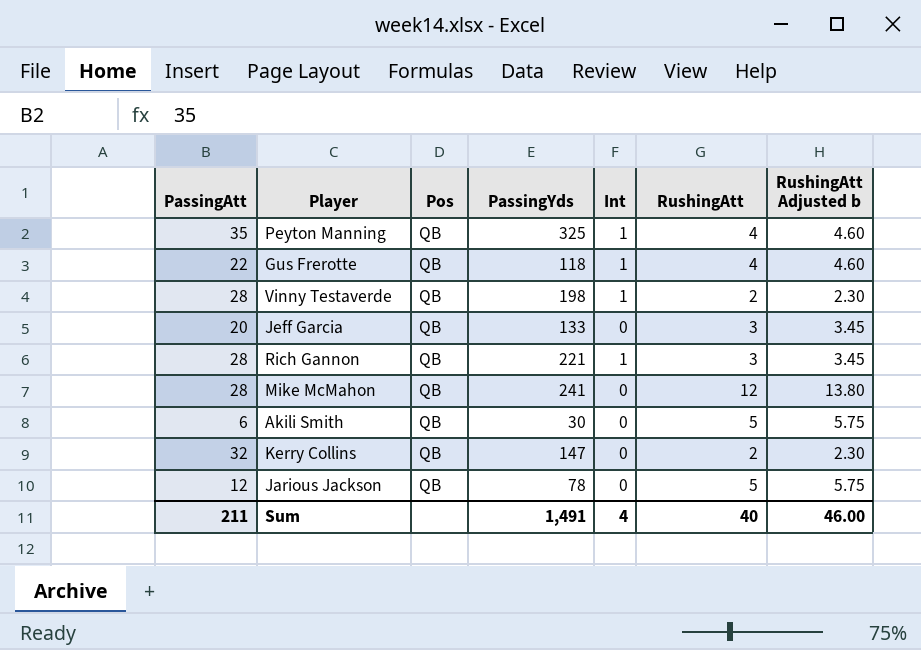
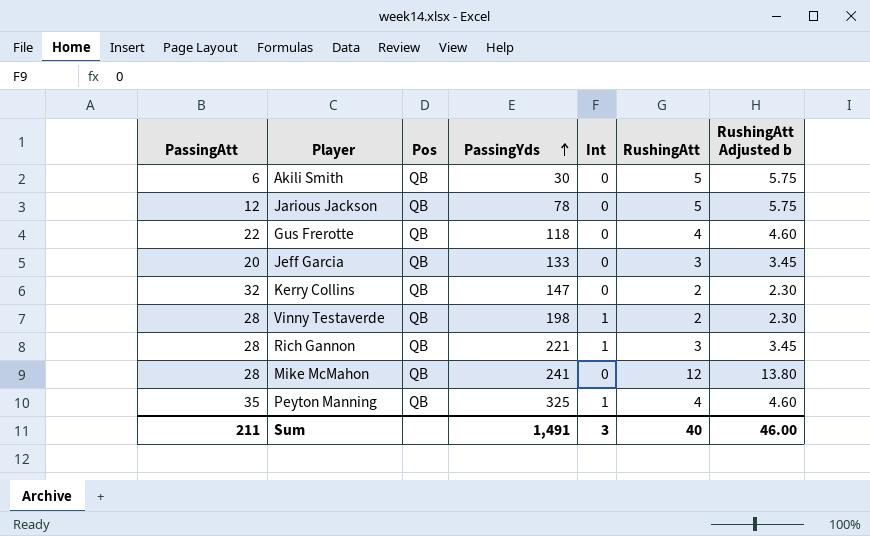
row order: none -> PassingYds ascending
Gus Frerotte | Int: 1 -> 0
Sum | Int: 4 -> 3

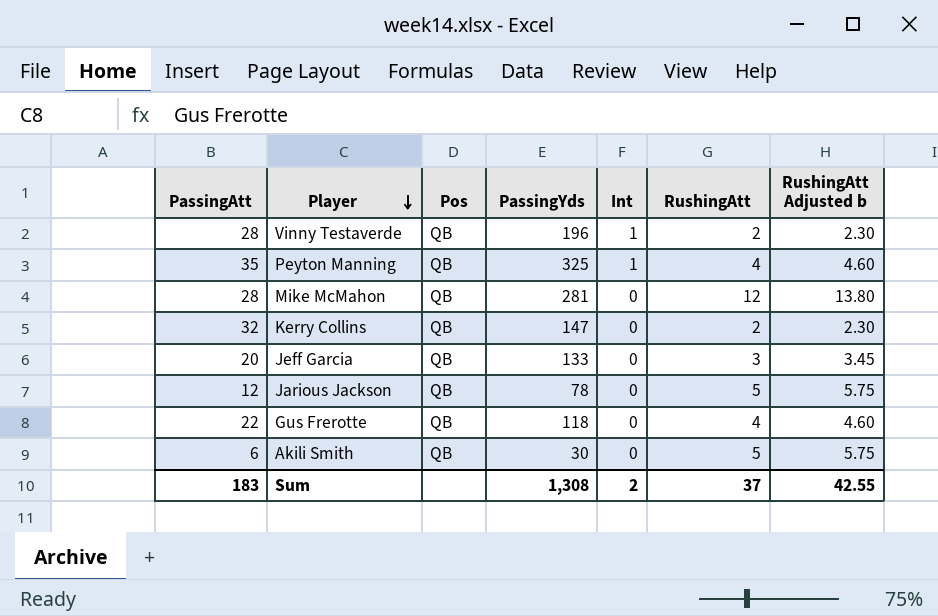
row order: PassingYds ascending -> Player descending
row Rich Gannon: 28 | QB | 221 | 1 | 3 | 3.45 -> none
Vinny Testaverde | PassingYds: 198 -> 196
Mike McMahon | PassingYds: 241 -> 281
Sum | PassingAtt: 211 -> 183
Sum | PassingYds: 1,491 -> 1,308
Sum | Int: 3 -> 2
Sum | RushingAtt: 40 -> 37
Sum | RushingAtt Adjusted b: 46.00 -> 42.55

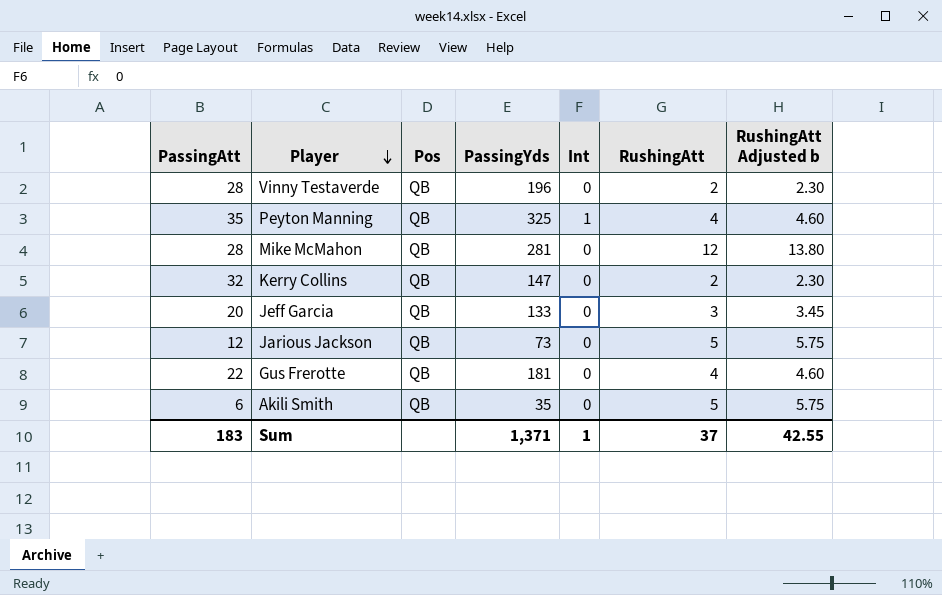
Vinny Testaverde | Int: 1 -> 0
Jarious Jackson | PassingYds: 78 -> 73
Gus Frerotte | PassingYds: 118 -> 181
Akili Smith | PassingYds: 30 -> 35
Sum | PassingYds: 1,308 -> 1,371
Sum | Int: 2 -> 1

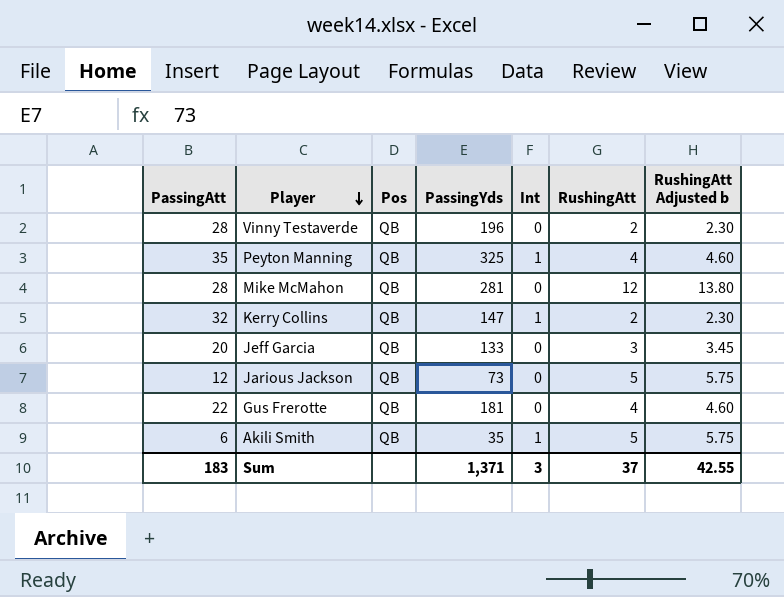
Kerry Collins | Int: 0 -> 1
Akili Smith | Int: 0 -> 1
Sum | Int: 1 -> 3

